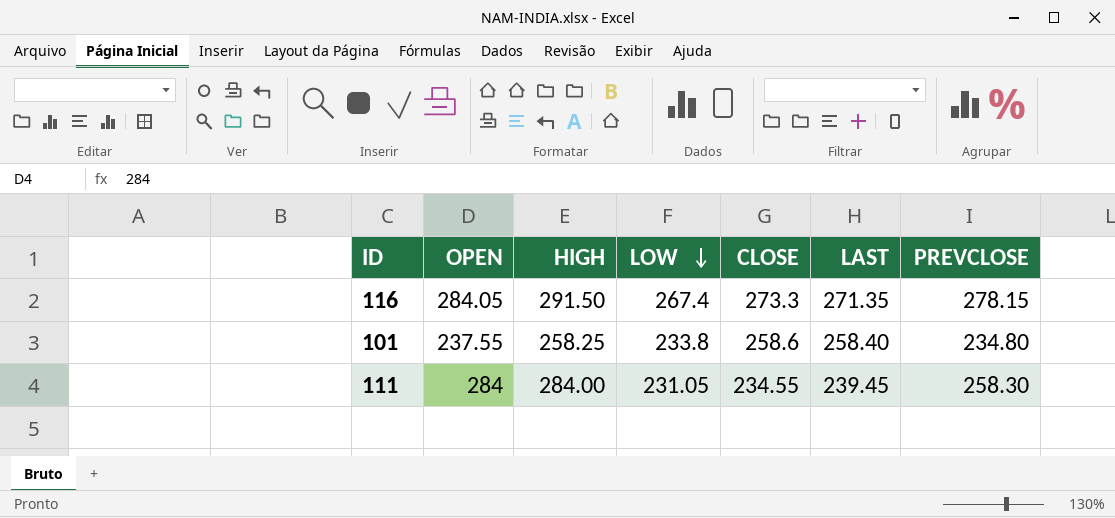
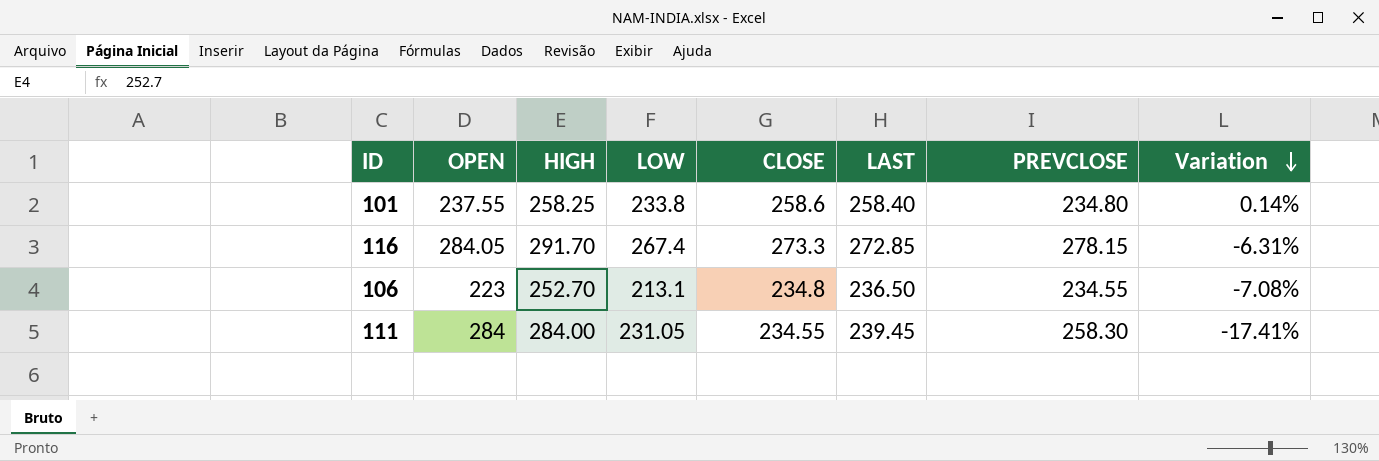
row order: LOW descending -> Variation descending
column Variation | formula: none -> ([CLOSE] - [HIGH]) / [HIGH]
116 | HIGH: 291.50 -> 291.70
116 | LAST: 271.35 -> 272.85
row 106: none -> 223 | 252.70 | 213.1 | 234.8 | 236.50 | 234.55 | -7.08%

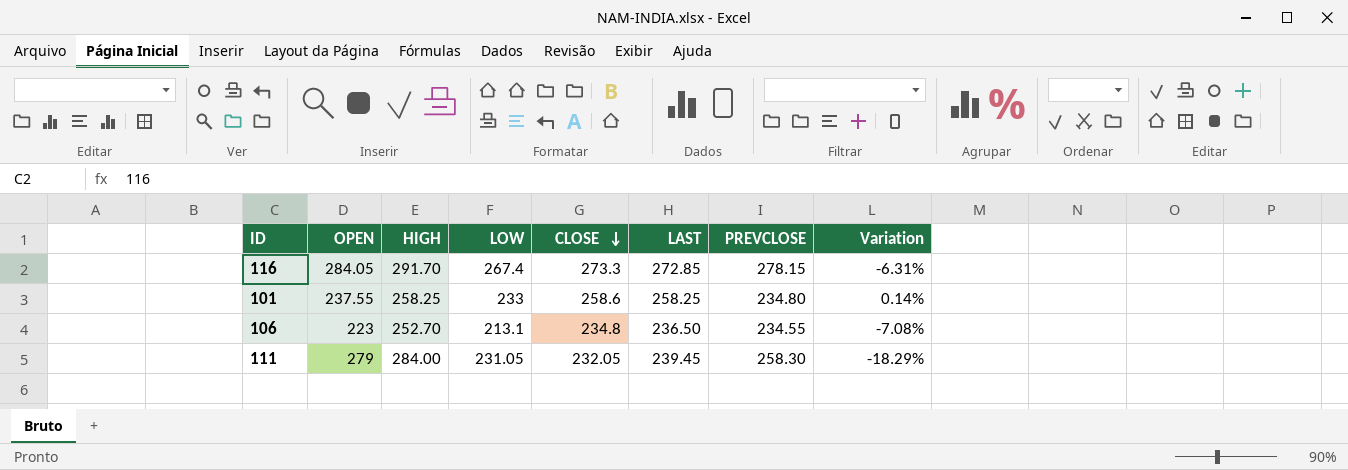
row order: Variation descending -> CLOSE descending
101 | LOW: 233.8 -> 233
101 | LAST: 258.40 -> 258.25
111 | OPEN: 284 -> 279
111 | CLOSE: 234.55 -> 232.05
111 | Variation: -17.41% -> -18.29%

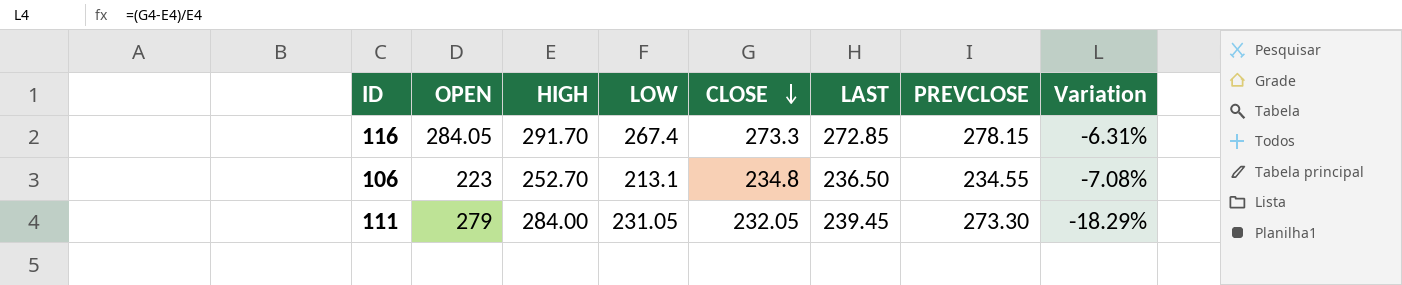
row 101: 237.55 | 258.25 | 233 | 258.6 | 258.25 | 234.80 | 0.14% -> none
111 | PREVCLOSE: 258.30 -> 273.30

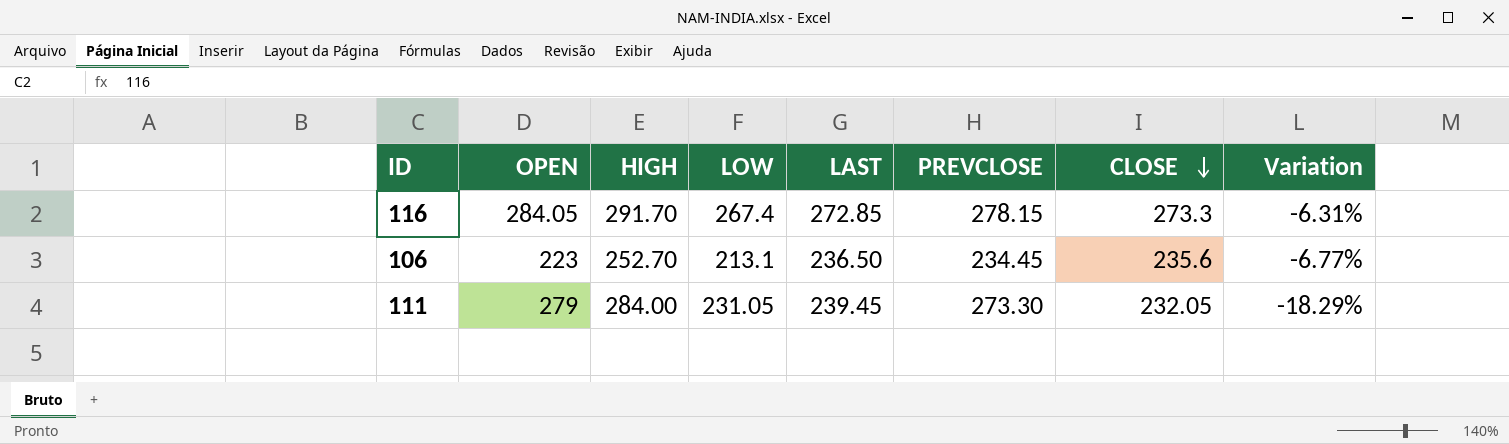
column CLOSE | position: 5 -> 7
106 | PREVCLOSE: 234.55 -> 234.45
106 | CLOSE: 234.8 -> 235.6
106 | Variation: -7.08% -> -6.77%

